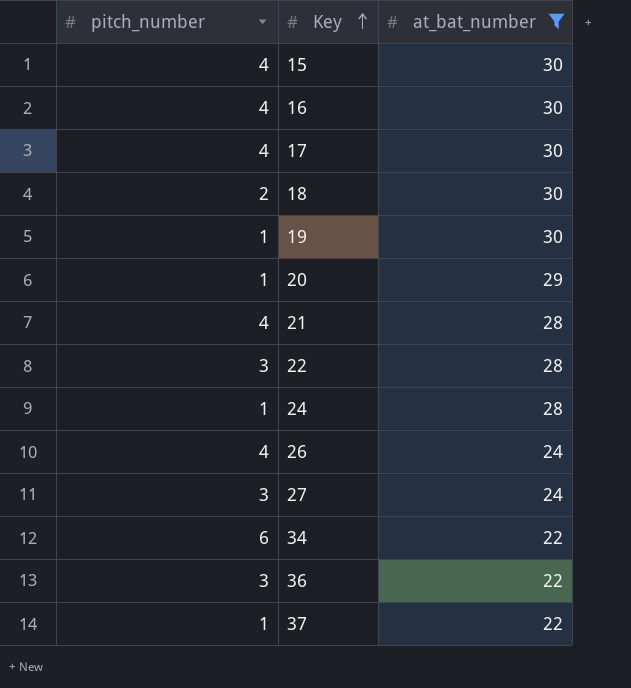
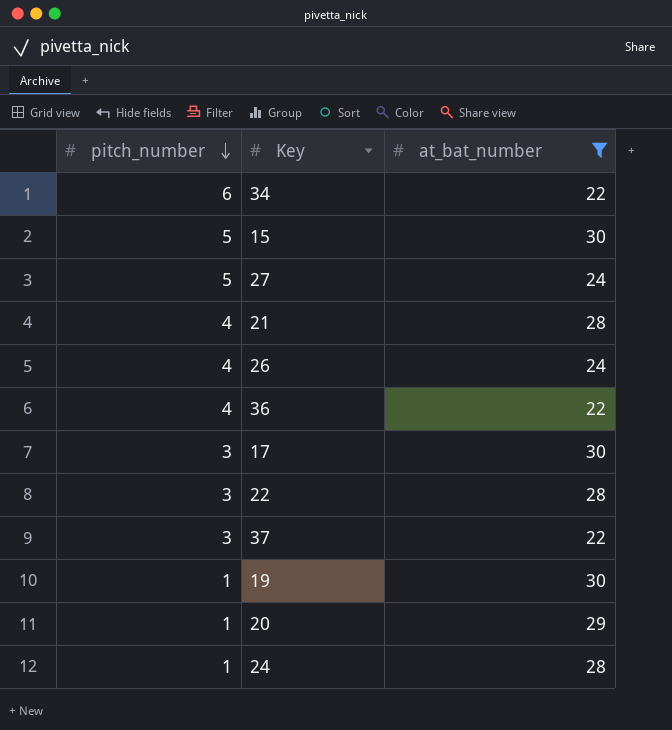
row order: Key ascending -> pitch_number descending
row 16: 4 | 30 -> none
row 18: 2 | 30 -> none
15 | pitch_number: 4 -> 5
27 | pitch_number: 3 -> 5
36 | pitch_number: 3 -> 4
17 | pitch_number: 4 -> 3
37 | pitch_number: 1 -> 3

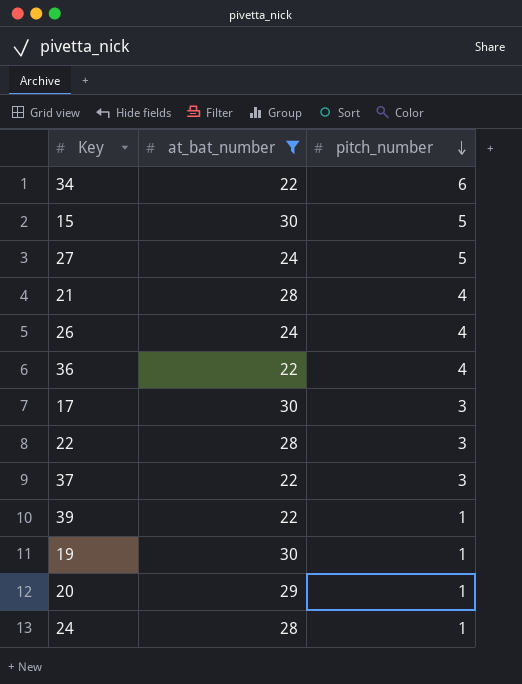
column pitch_number | position: 1 -> 3
row 39: none -> 22 | 1

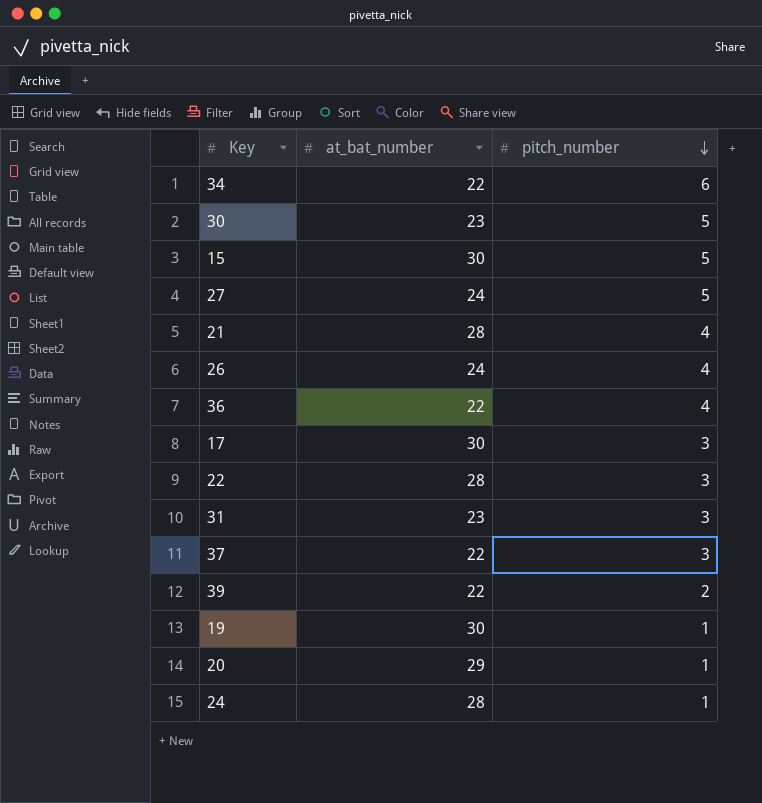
filter: at_bat_number != 23 -> none
39 | pitch_number: 1 -> 2

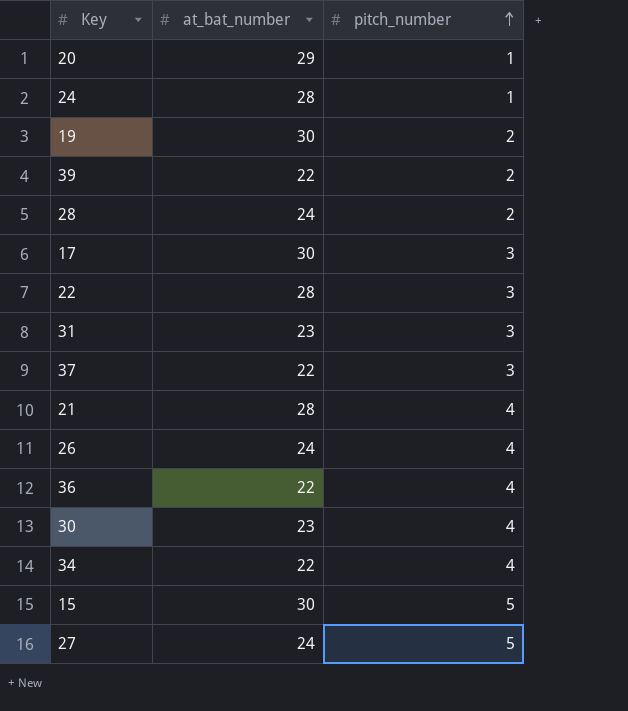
row order: pitch_number descending -> pitch_number ascending
19 | pitch_number: 1 -> 2
row 28: none -> 24 | 2
30 | pitch_number: 5 -> 4
34 | pitch_number: 6 -> 4

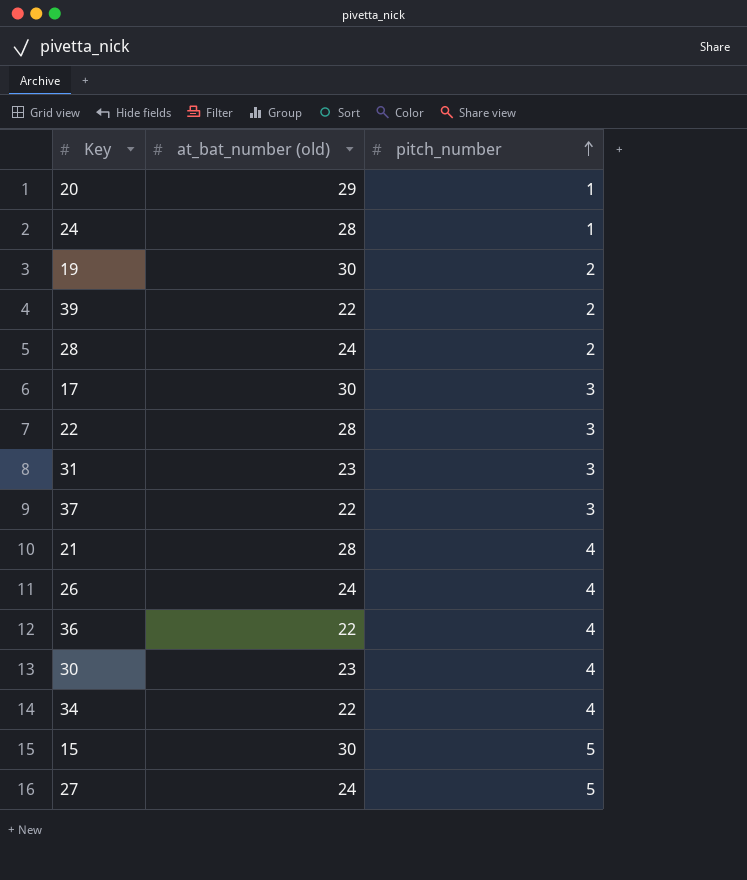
column name: at_bat_number -> at_bat_number (old)

